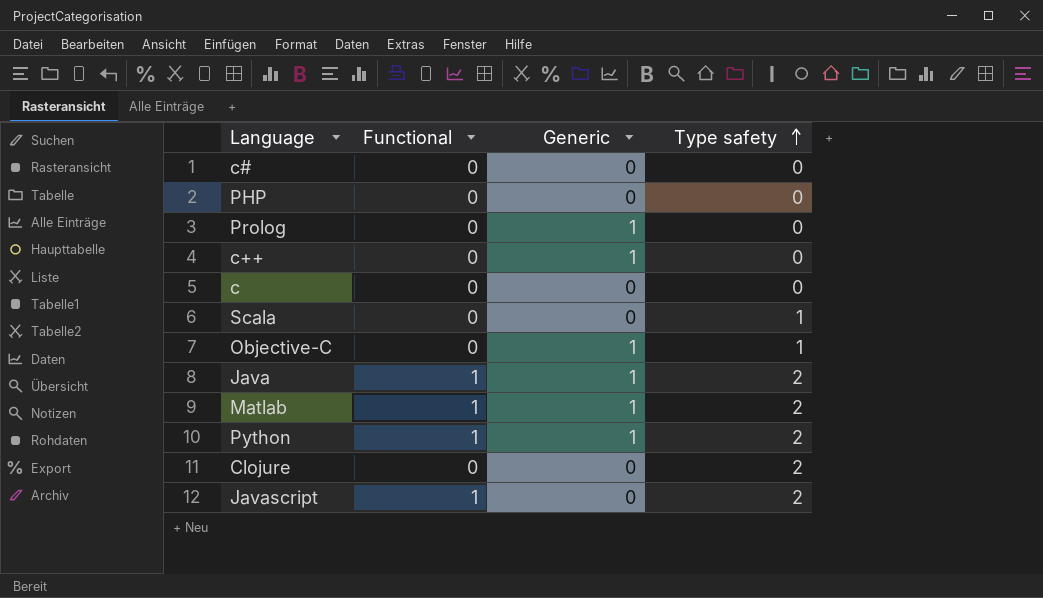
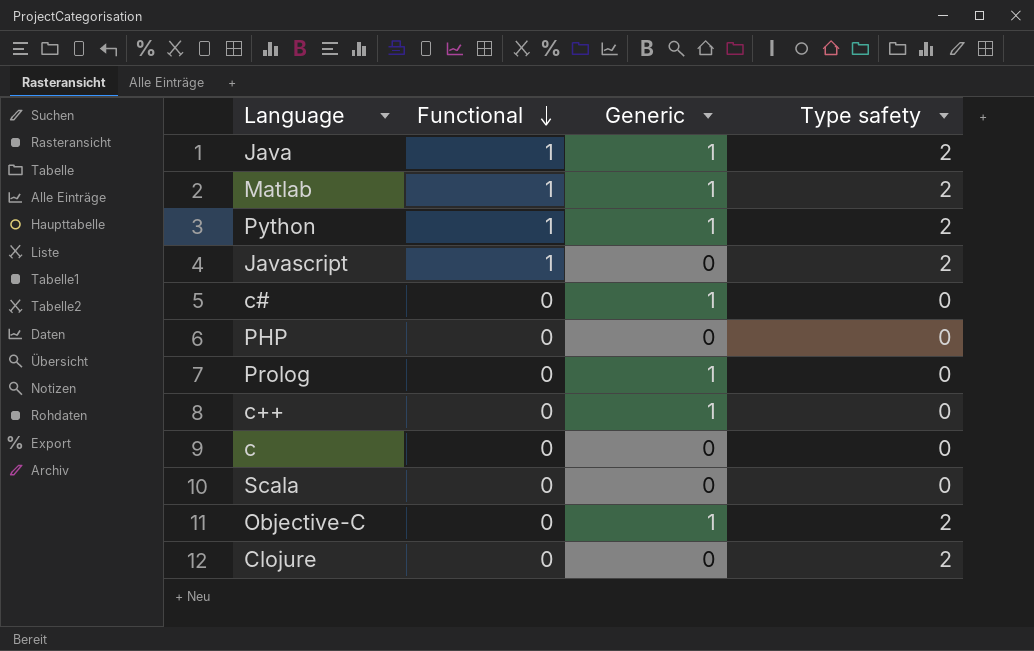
row order: Type safety ascending -> Functional descending
c# | Generic: 0 -> 1
Scala | Type safety: 1 -> 0
Objective-C | Type safety: 1 -> 2

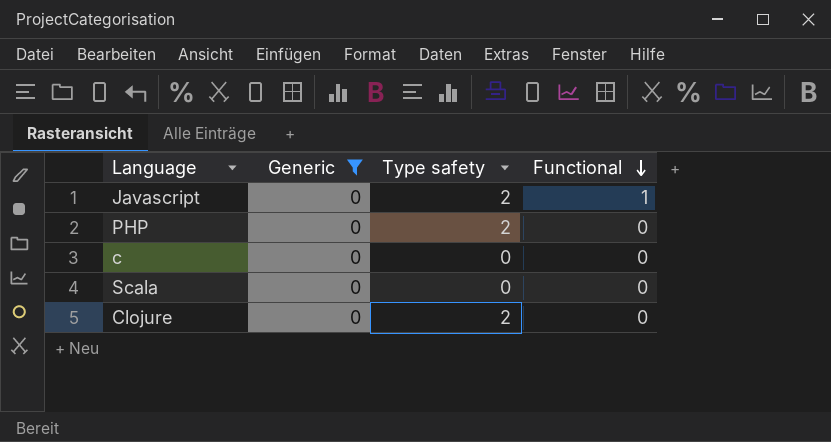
filter: none -> Generic = 0
column Functional | position: 2 -> 4
PHP | Type safety: 0 -> 2

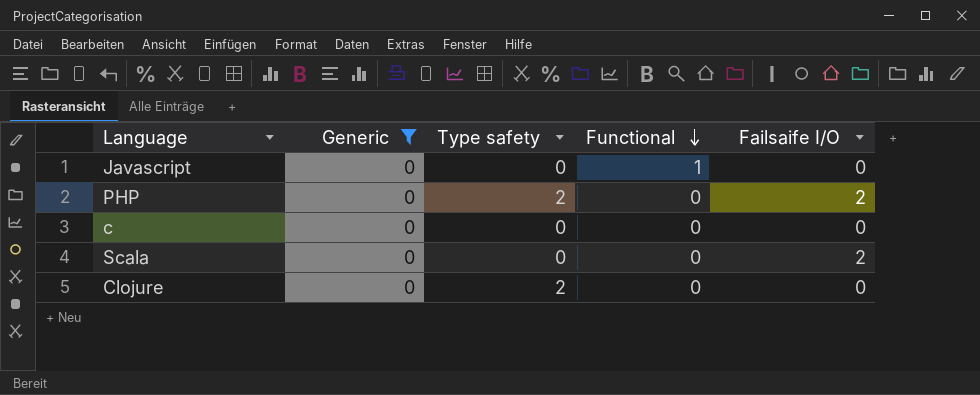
column Failsaife I/O | position: none -> 5
Javascript | Type safety: 2 -> 0

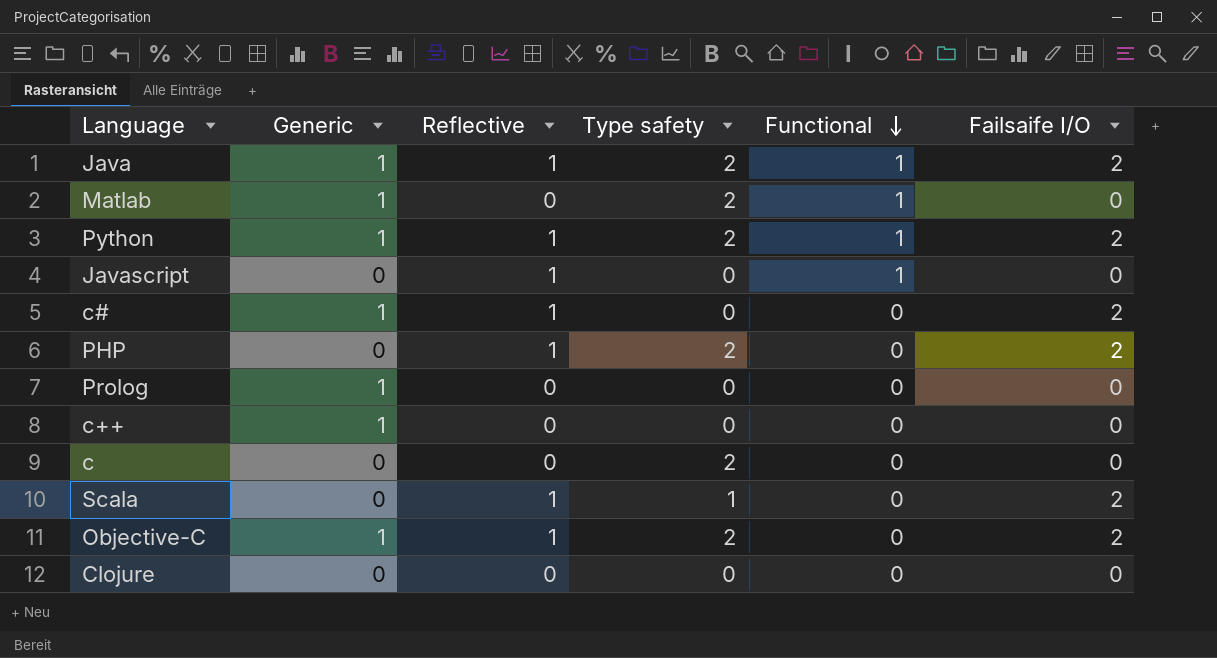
filter: Generic = 0 -> none
column Reflective | position: none -> 3
c | Type safety: 0 -> 2
Scala | Type safety: 0 -> 1
Clojure | Type safety: 2 -> 0

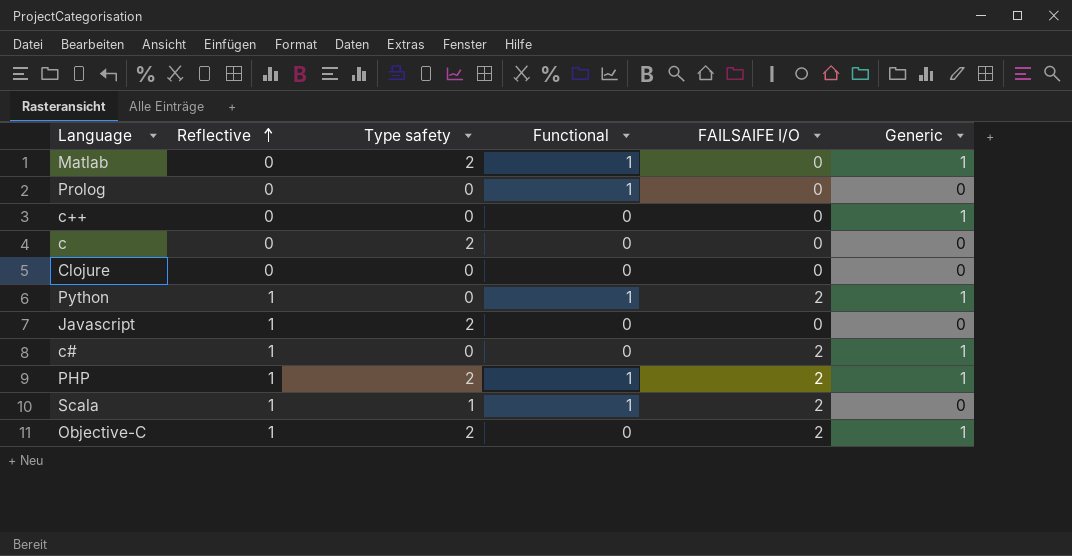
row order: Functional descending -> Reflective ascending
column name: Failsaife I/O -> FAILSAIFE I/O
column Generic | position: 2 -> 6
row Java: 1 | 1 | 2 | 1 | 2 -> none
Prolog | Functional: 0 -> 1
Prolog | Generic: 1 -> 0
Python | Type safety: 2 -> 0
Javascript | Type safety: 0 -> 2
Javascript | Functional: 1 -> 0
PHP | Functional: 0 -> 1
PHP | Generic: 0 -> 1
Scala | Functional: 0 -> 1

